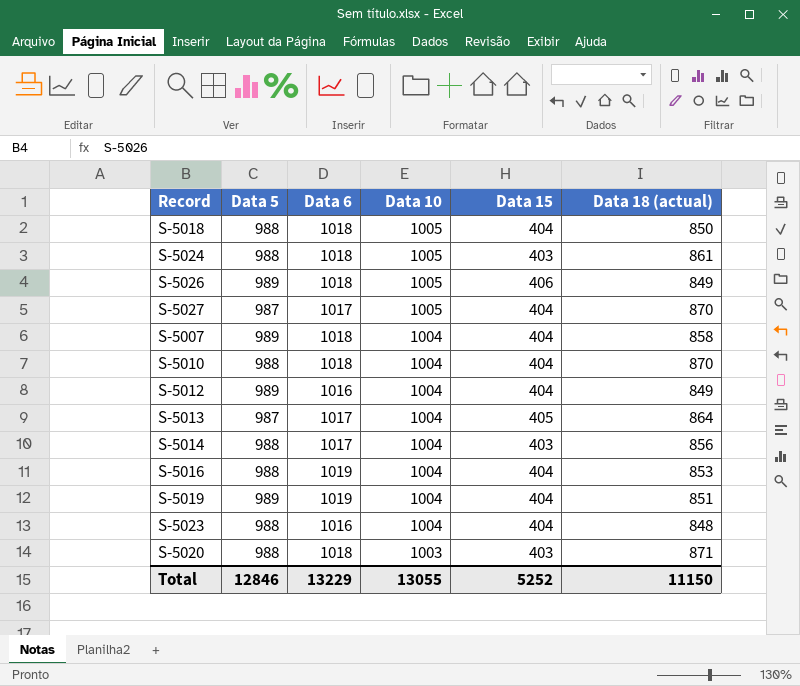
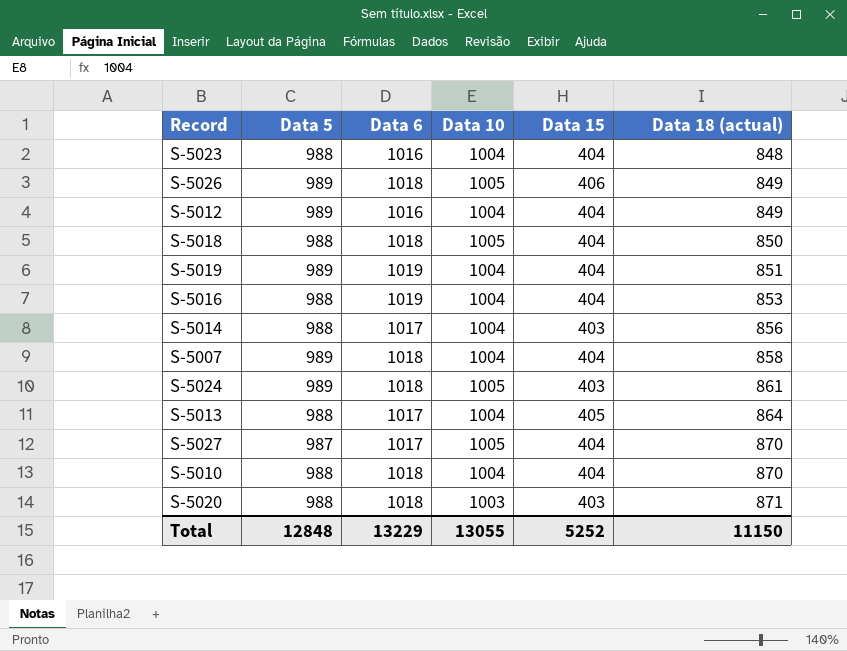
row order: Data 10 descending -> Data 18 (actual) ascending
S-5024 | Data 5: 988 -> 989
S-5013 | Data 5: 987 -> 988
Total | Data 5: 12846 -> 12848

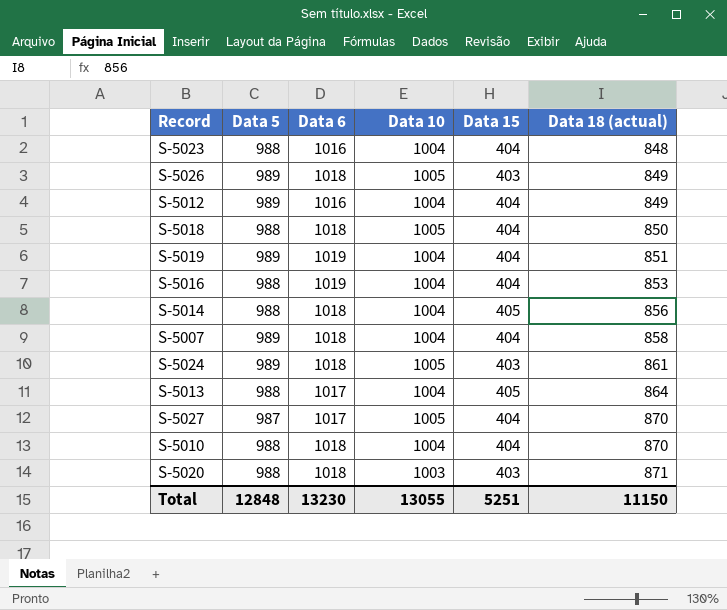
S-5026 | Data 15: 406 -> 403
S-5014 | Data 6: 1017 -> 1018
S-5014 | Data 15: 403 -> 405
Total | Data 6: 13229 -> 13230
Total | Data 15: 5252 -> 5251

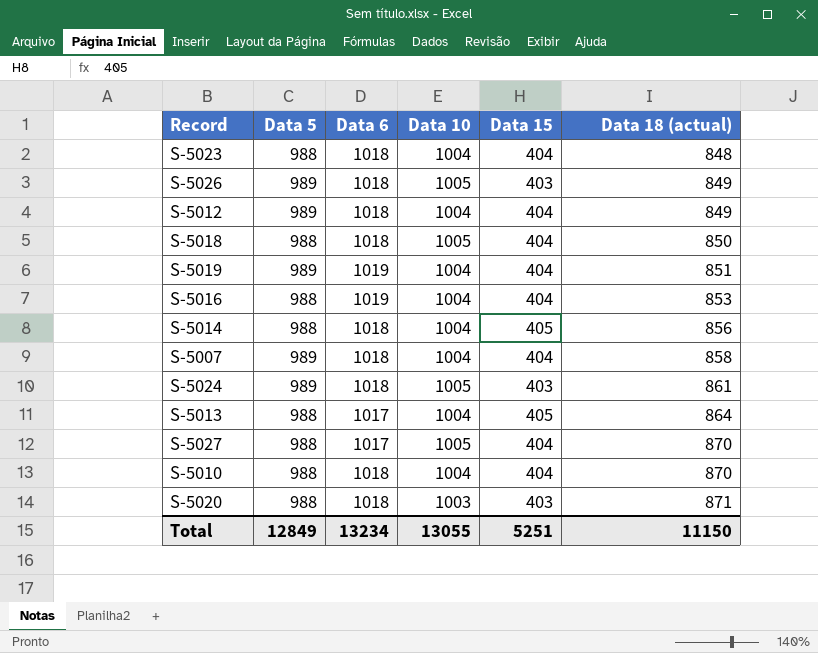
S-5023 | Data 6: 1016 -> 1018
S-5012 | Data 6: 1016 -> 1018
S-5027 | Data 5: 987 -> 988
Total | Data 5: 12848 -> 12849
Total | Data 6: 13230 -> 13234

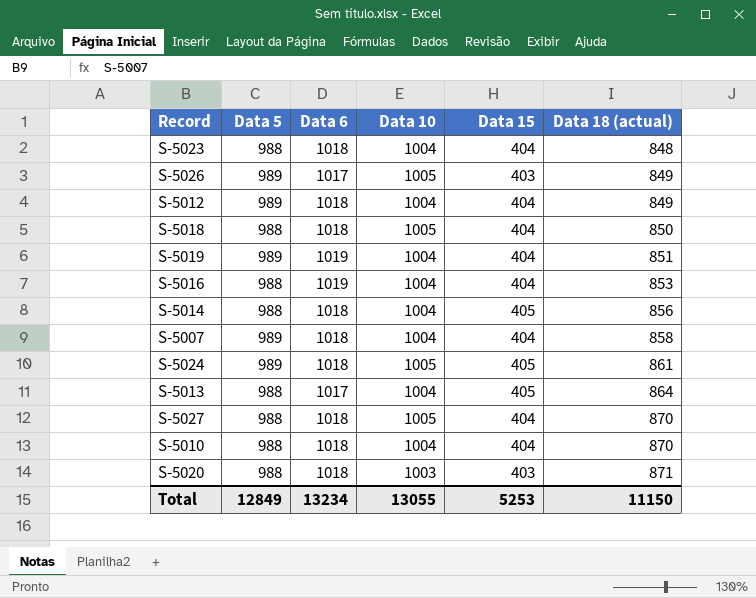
S-5026 | Data 6: 1018 -> 1017
S-5024 | Data 15: 403 -> 405
S-5027 | Data 6: 1017 -> 1018
Total | Data 15: 5251 -> 5253

